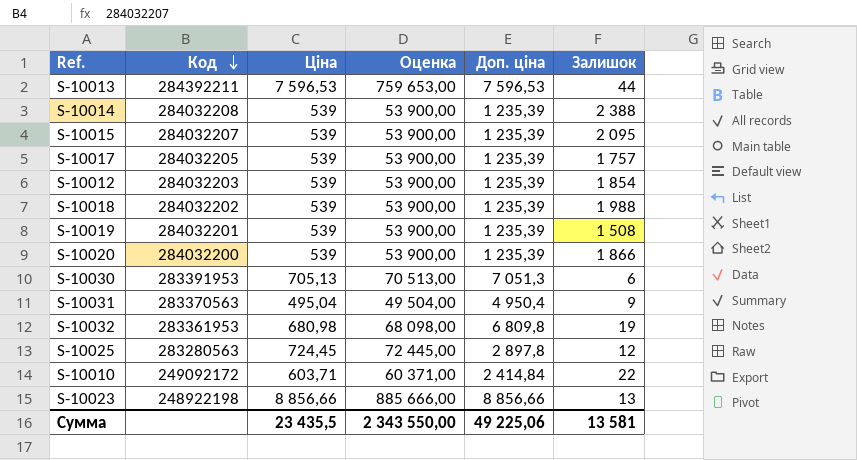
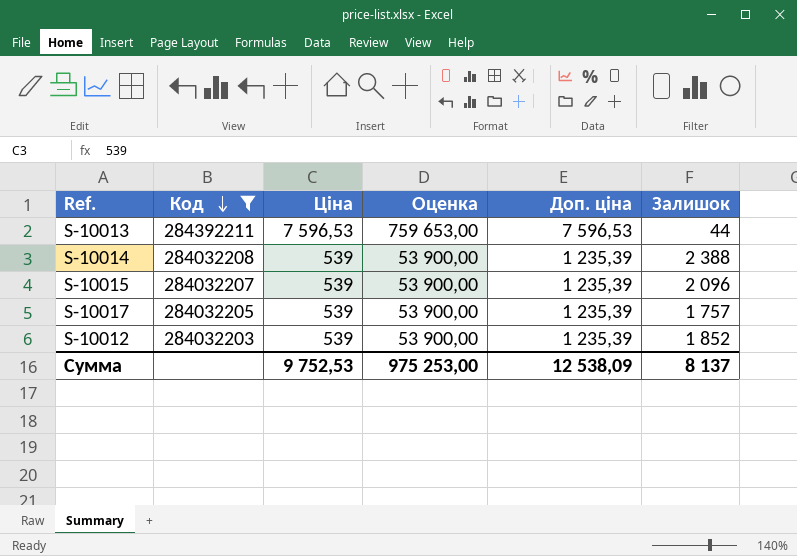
filter: none -> Код >= 284032203
S-10015 | Залишок: 2 095 -> 2 096
S-10012 | Залишок: 1 854 -> 1 852
Сумма | Ціна: 23 435,5 -> 9 752,53
Сумма | Оценка: 2 343 550,00 -> 975 253,00
Сумма | Доп. ціна: 49 225,06 -> 12 538,09
Сумма | Залишок: 13 581 -> 8 137

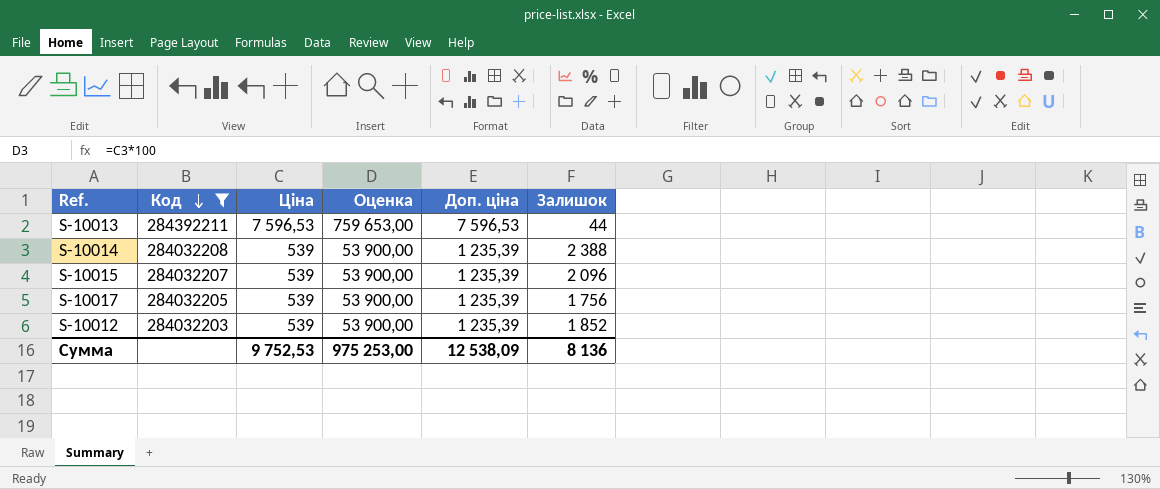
S-10017 | Залишок: 1 757 -> 1 756
Сумма | Залишок: 8 137 -> 8 136

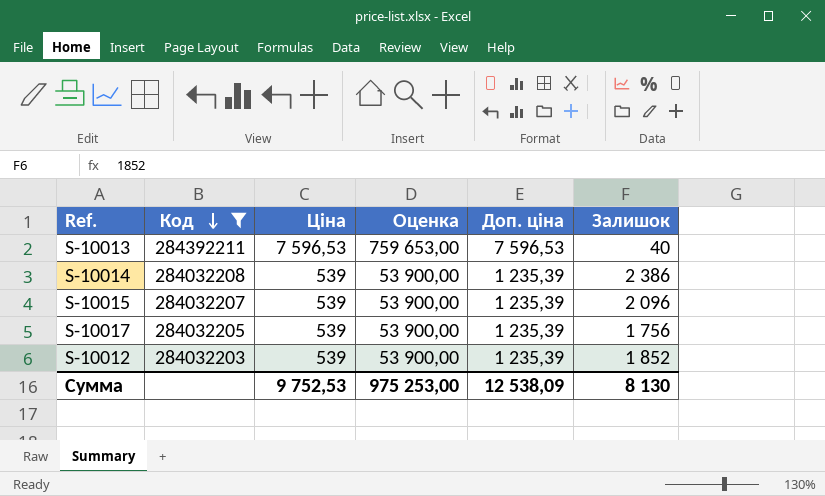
S-10013 | Залишок: 44 -> 40
S-10014 | Залишок: 2 388 -> 2 386
Сумма | Залишок: 8 136 -> 8 130

